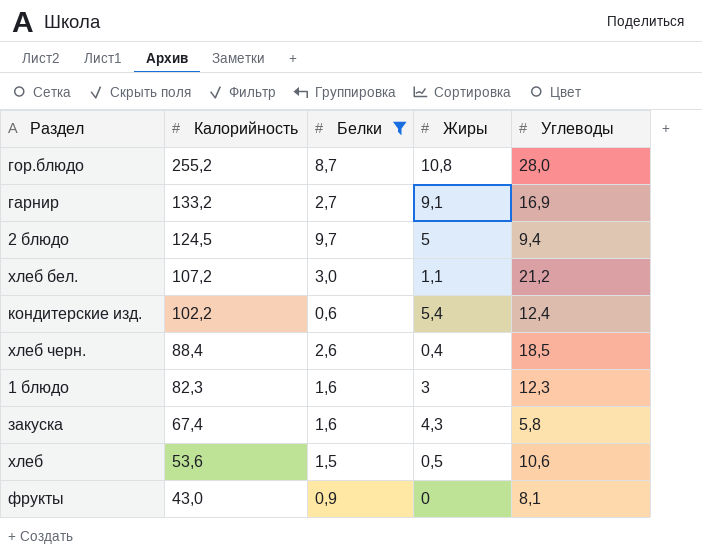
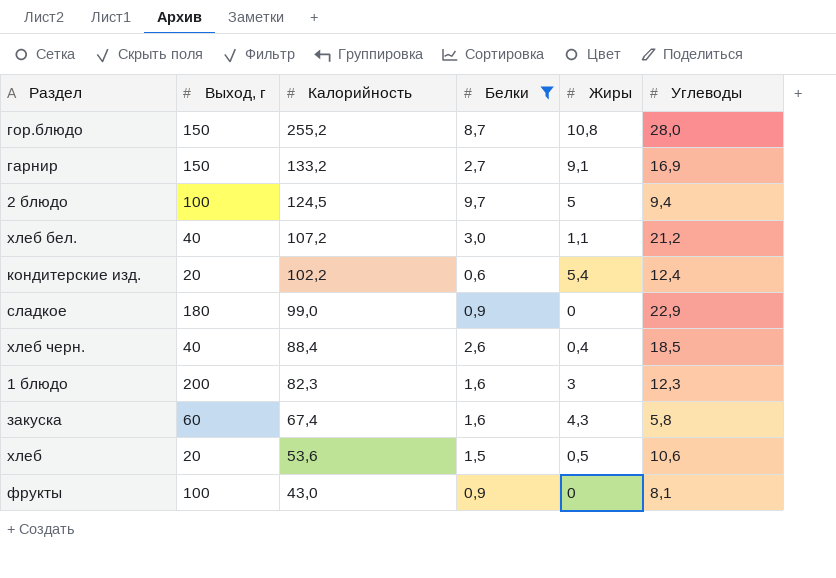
column Выход, г | position: none -> 2
row сладкое: none -> 180 | 99,0 | 0,9 | 0 | 22,9

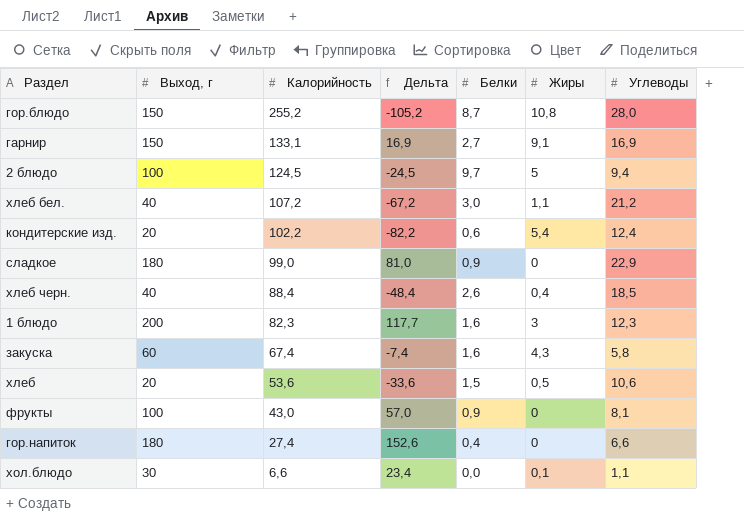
filter: Белки >= 0,6 -> none
column Дельта | formula: none -> [Выход, г] - [Калорийность]
гарнир | Калорийность: 133,2 -> 133,1

